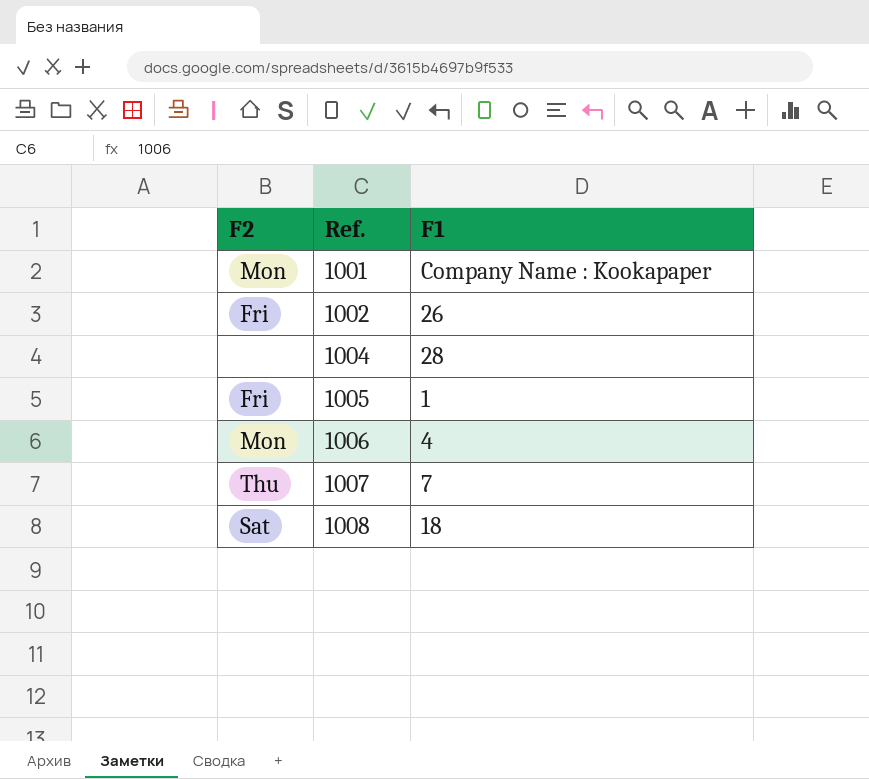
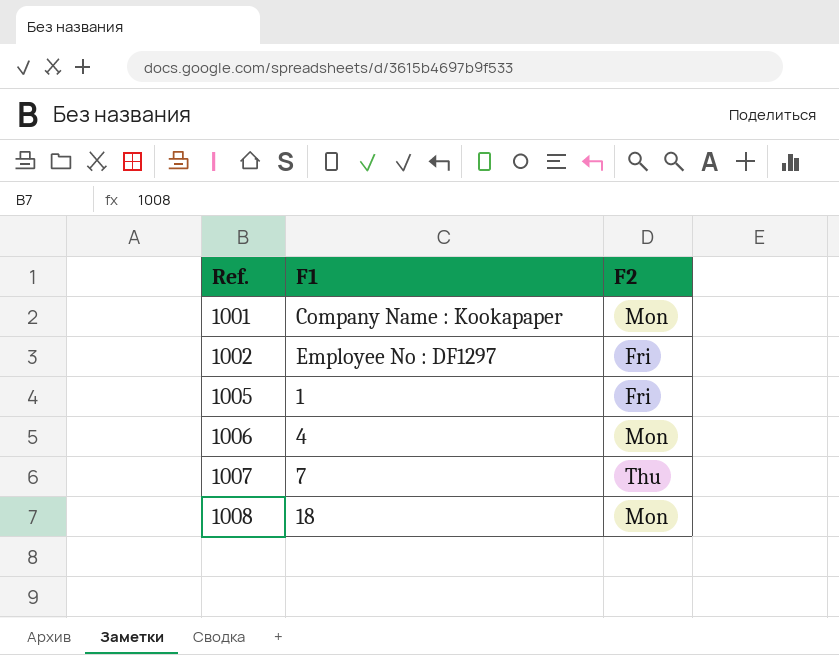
column F2 | position: 1 -> 3
row 1004: none | 28 -> none
1002 | F1: 26 -> Employee No : DF1297
1008 | F2: Sat -> Mon

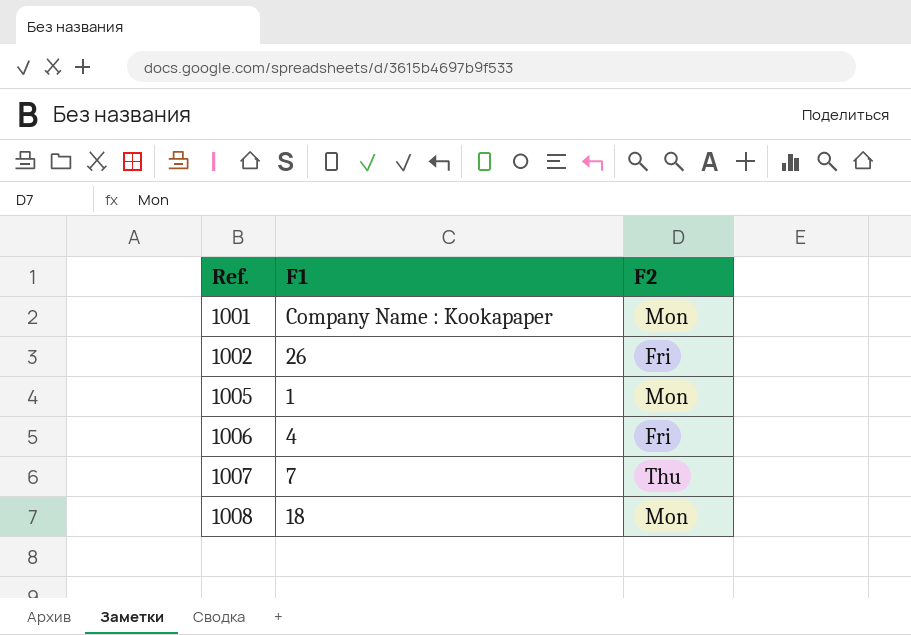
1002 | F1: Employee No : DF1297 -> 26
1005 | F2: Fri -> Mon
1006 | F2: Mon -> Fri

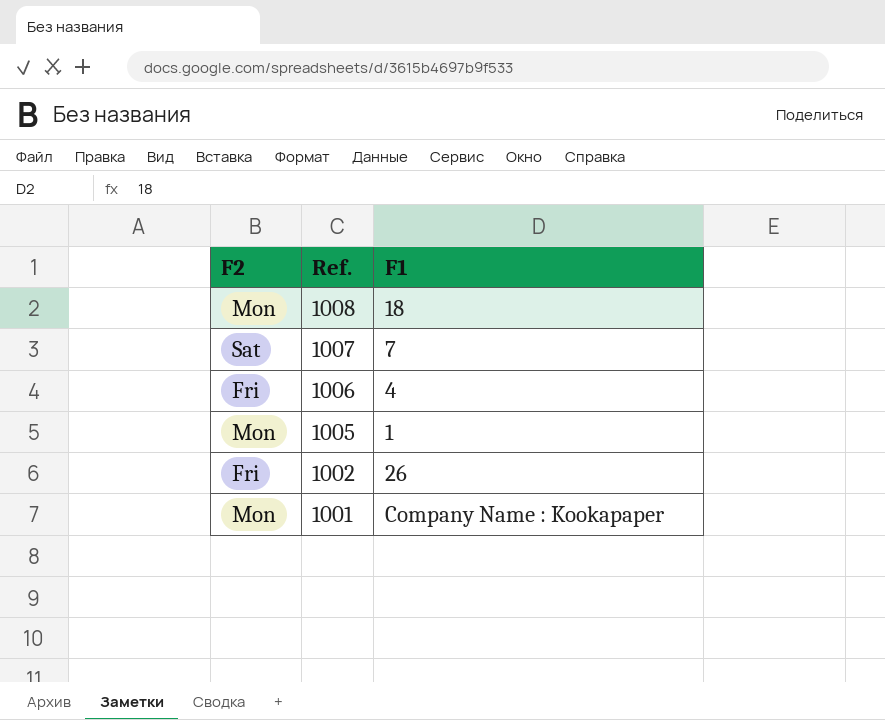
row order: Ref. ascending -> Ref. descending
column F2 | position: 3 -> 1
1007 | F2: Thu -> Sat

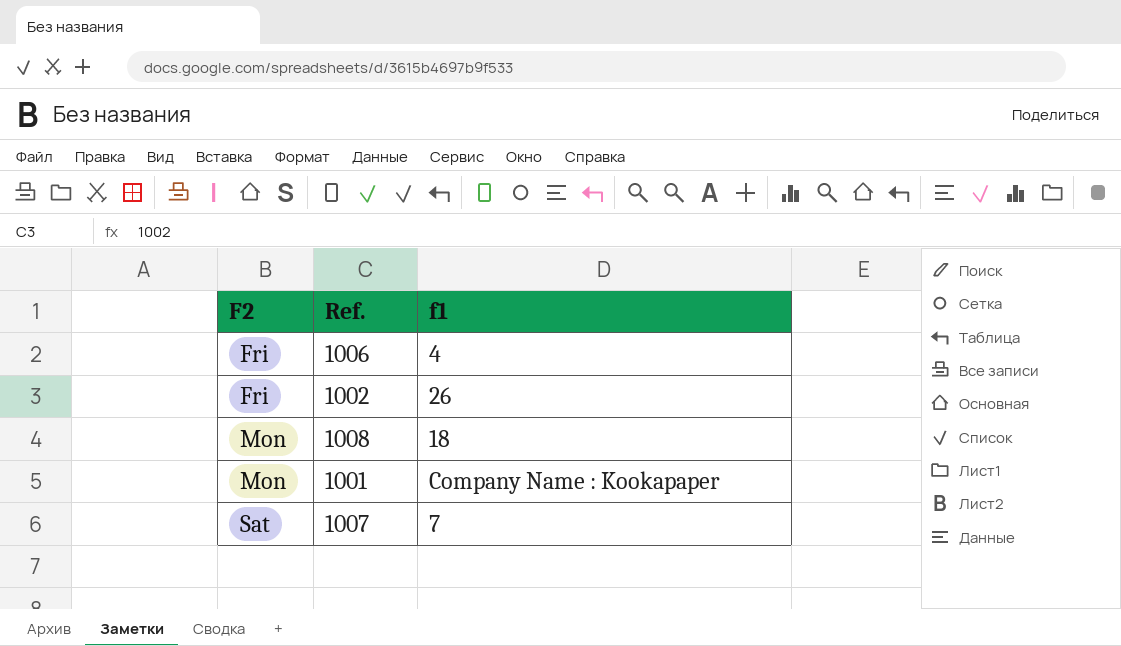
row order: Ref. descending -> F2 ascending
column name: F1 -> f1
row 1005: Mon | 1 -> none

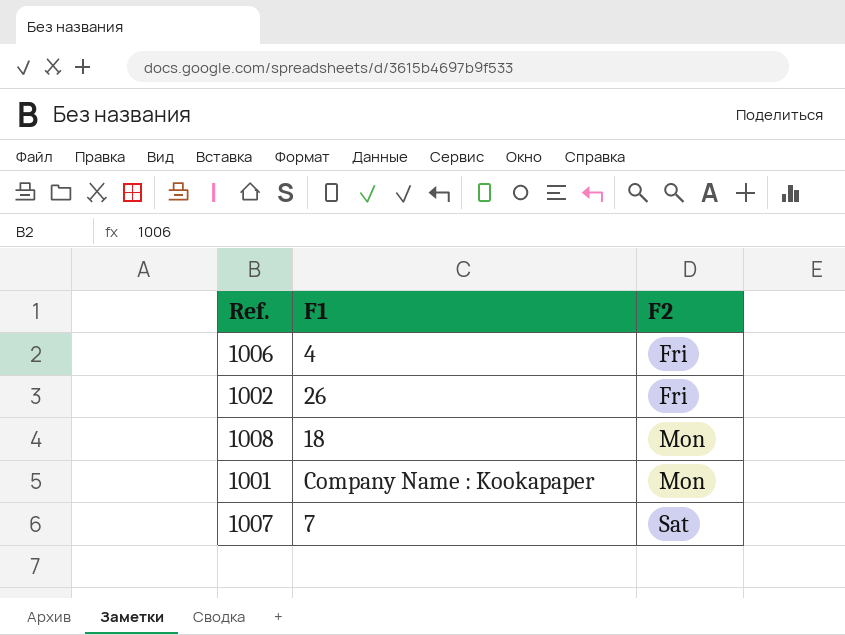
column name: f1 -> F1
column F2 | position: 1 -> 3

